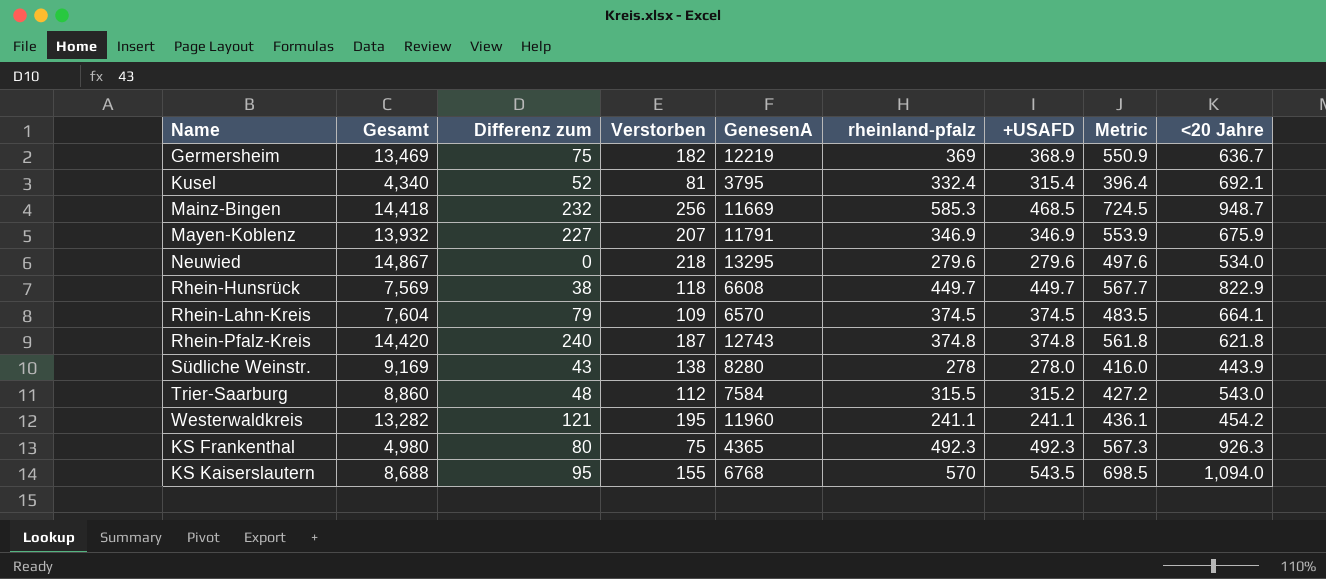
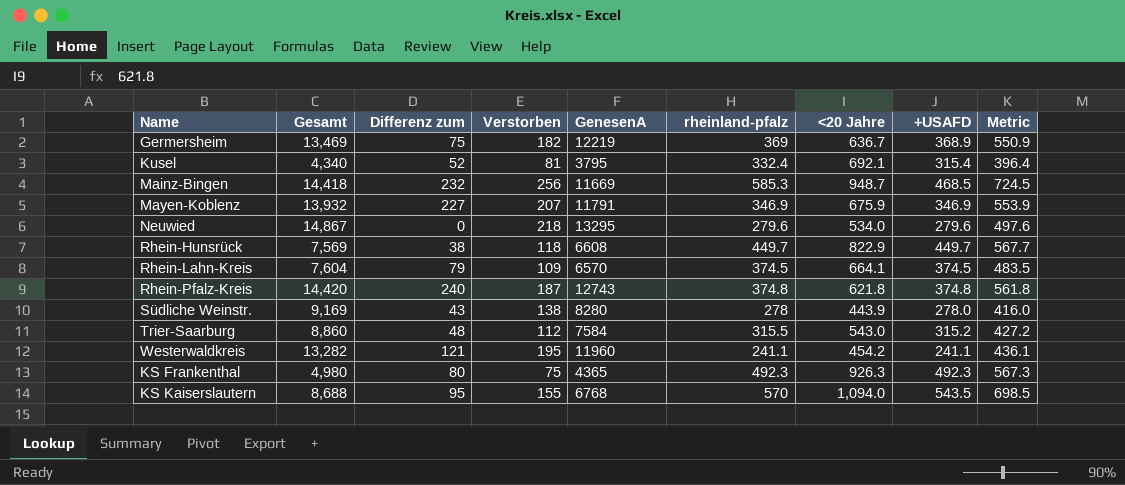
column <20 Jahre | position: 9 -> 7

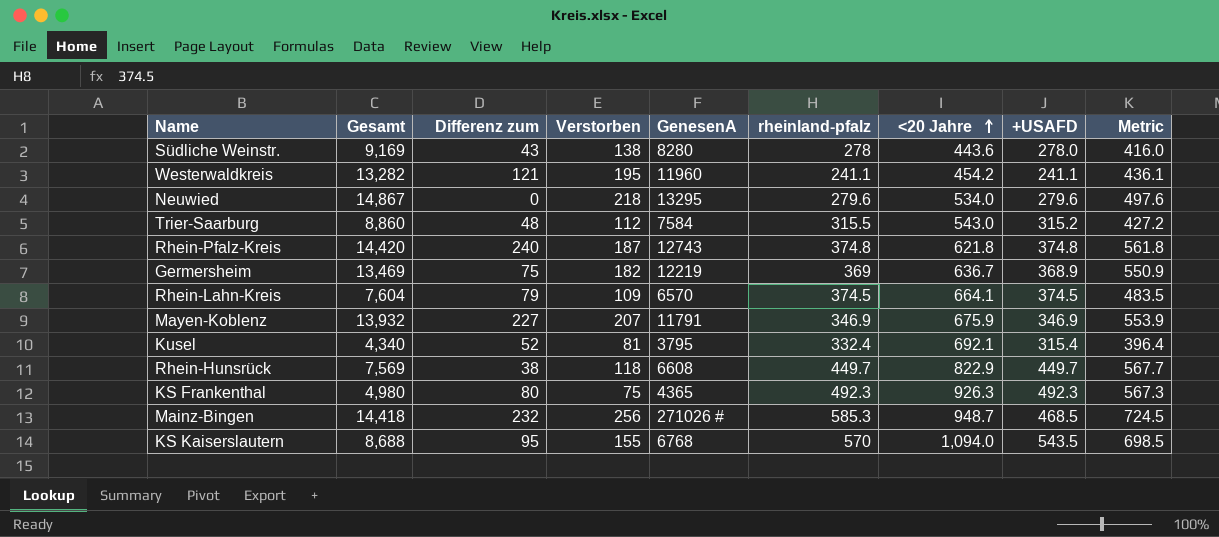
row order: none -> <20 Jahre ascending
Südliche Weinstr. | <20 Jahre: 443.9 -> 443.6
Mainz-Bingen | GenesenA: 11669 -> 271026 #

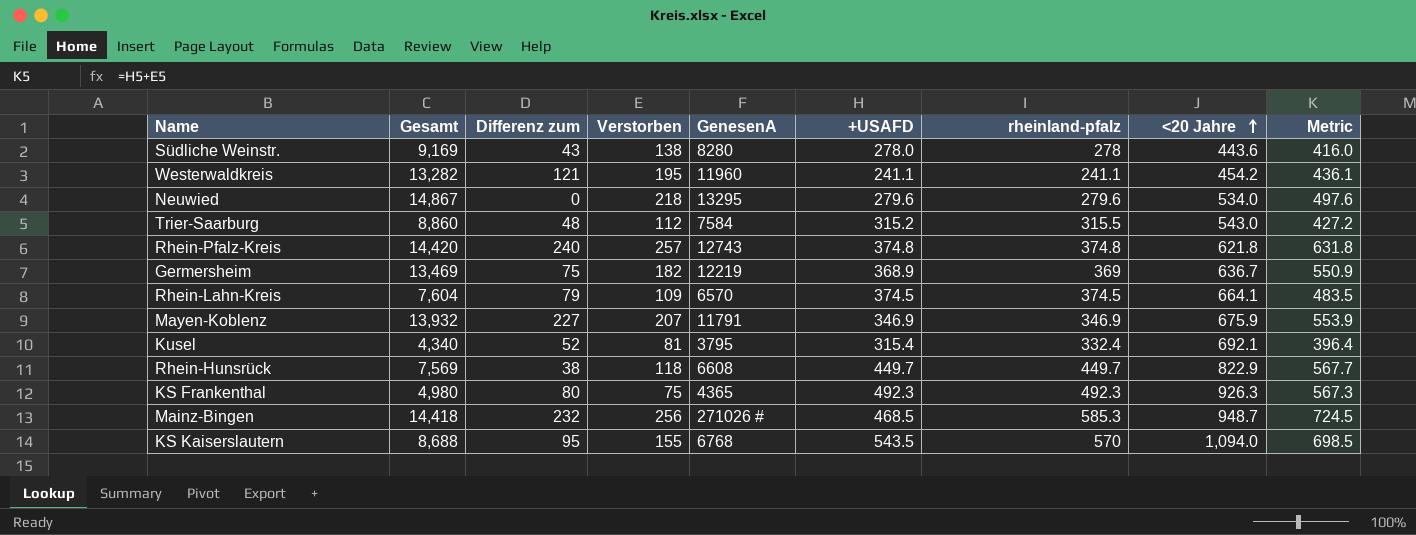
column +USAFD | position: 8 -> 6
Rhein-Pfalz-Kreis | Verstorben: 187 -> 257
Rhein-Pfalz-Kreis | Metric: 561.8 -> 631.8

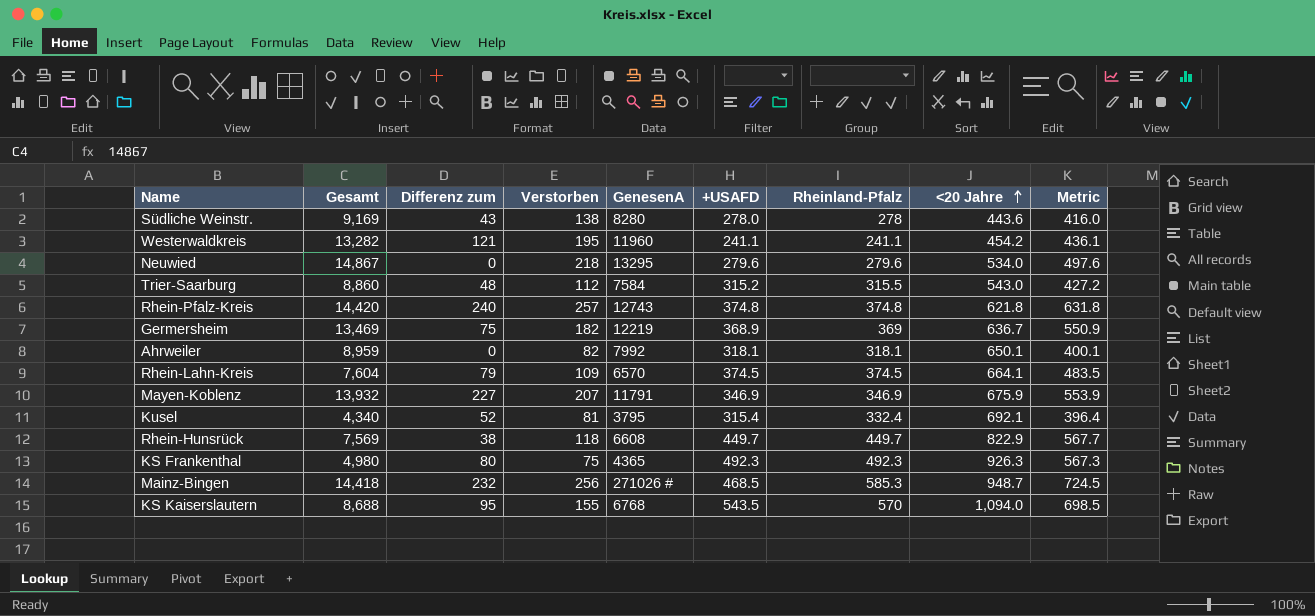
column name: rheinland-pfalz -> Rheinland-Pfalz
row Ahrweiler: none -> 8,959 | 0 | 82 | 7992 | 318.1 | 318.1 | 650.1 | 400.1

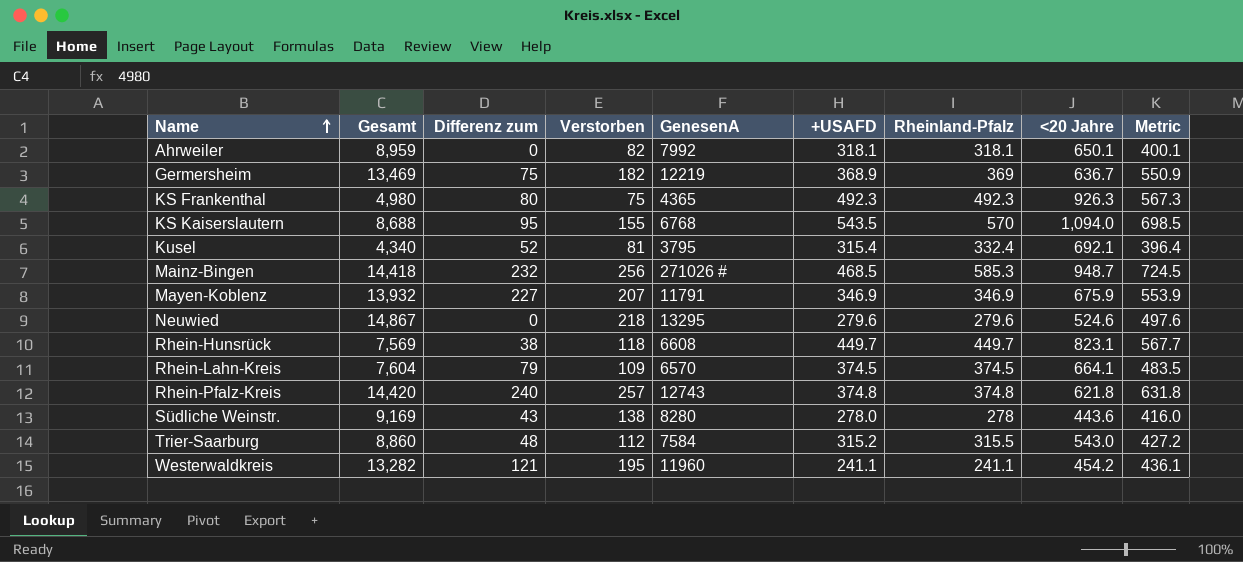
row order: <20 Jahre ascending -> Name ascending
Neuwied | <20 Jahre: 534.0 -> 524.6
Rhein-Hunsrück | <20 Jahre: 822.9 -> 823.1

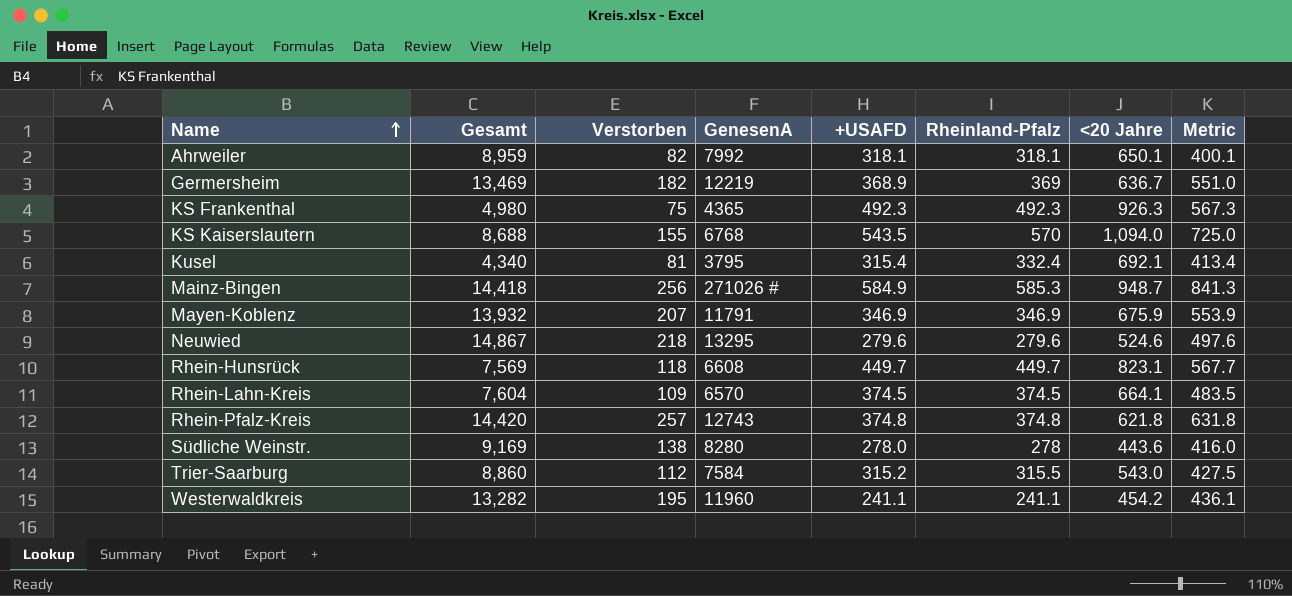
column Differenz zum | position: 3 -> none
column Metric | formula: [Verstorben] + [+USAFD] -> [Verstorben] + [Rheinland-Pfalz]
Mainz-Bingen | +USAFD: 468.5 -> 584.9

